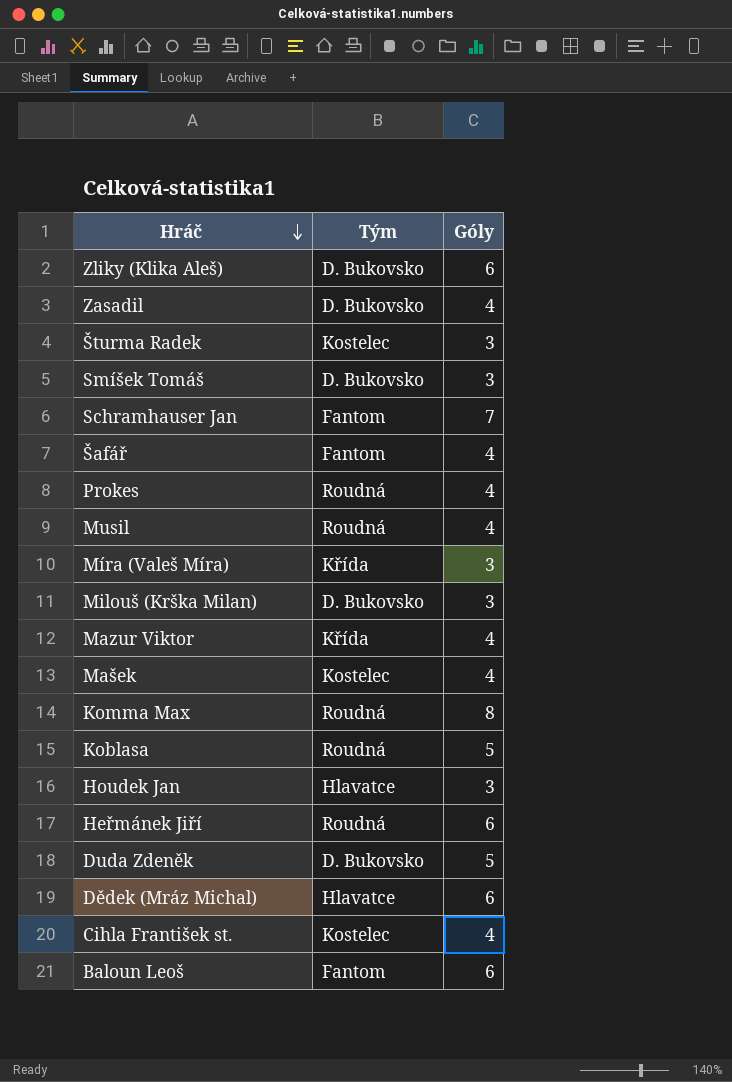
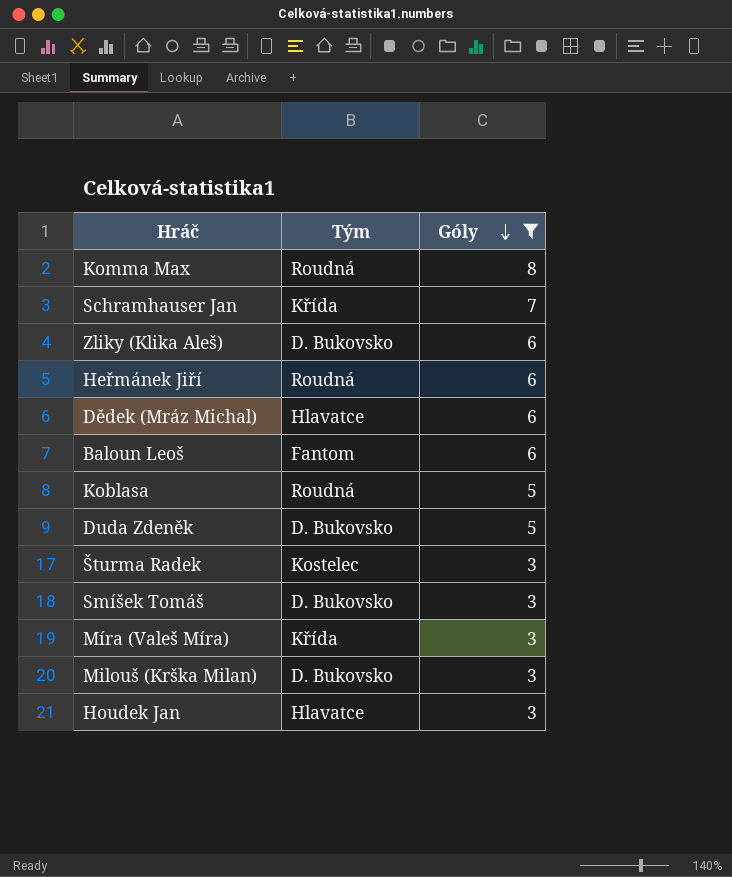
filter: none -> Góly != 4
row order: Hráč descending -> Góly descending
Schramhauser Jan | Tým: Fantom -> Křída

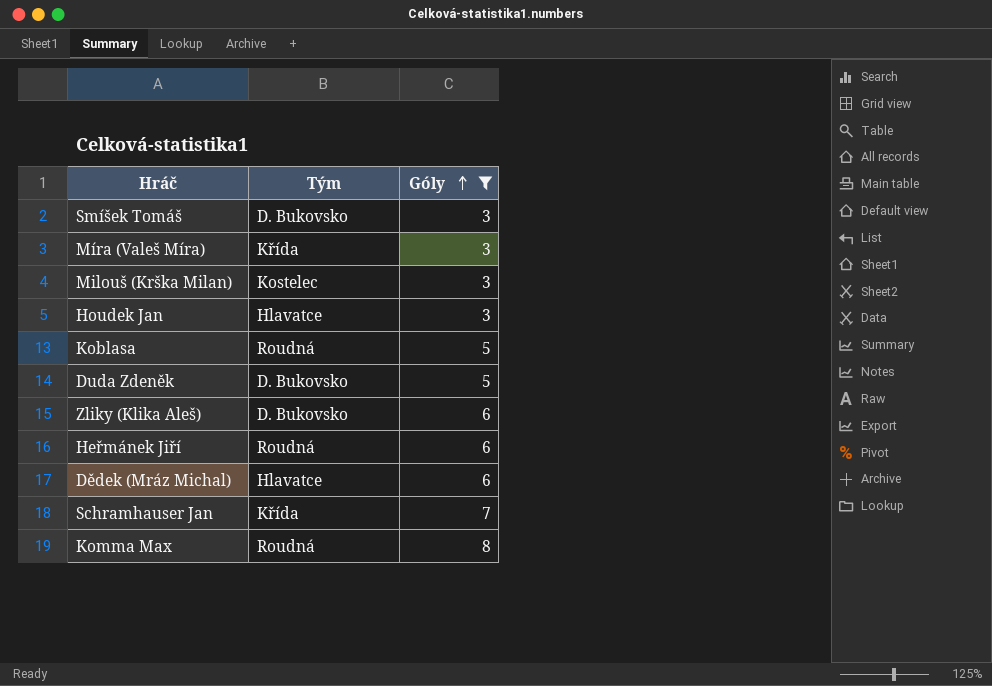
row order: Góly descending -> Góly ascending
row Baloun Leoš: Fantom | 6 -> none
row Šturma Radek: Kostelec | 3 -> none
Milouš (Krška Milan) | Tým: D. Bukovsko -> Kostelec

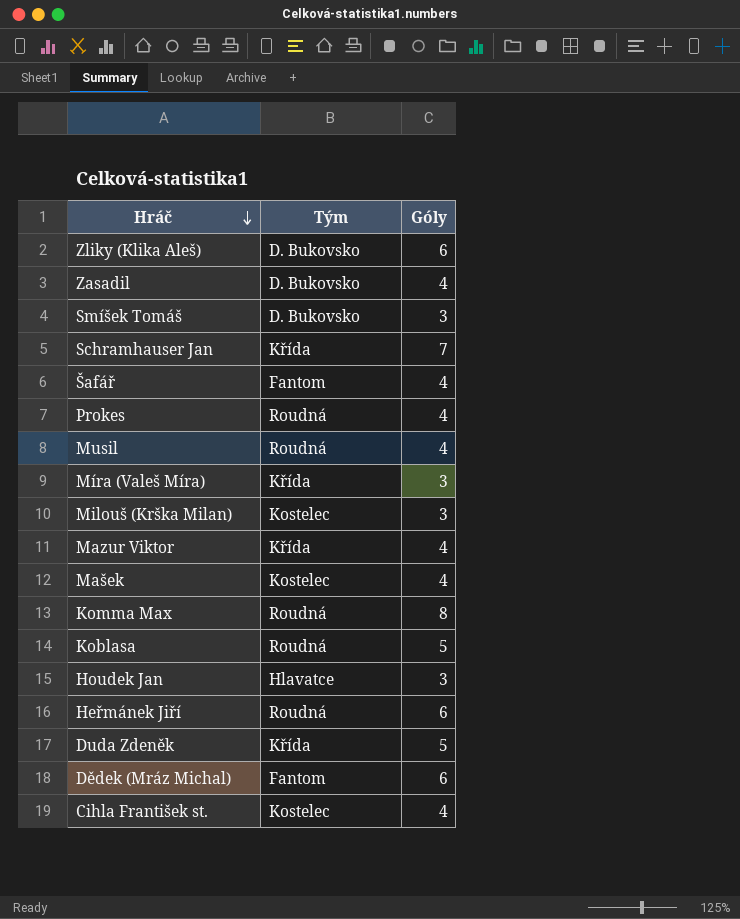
filter: Góly != 4 -> none
row order: Góly ascending -> Hráč descending
Duda Zdeněk | Tým: D. Bukovsko -> Křída
Dědek (Mráz Michal) | Tým: Hlavatce -> Fantom

